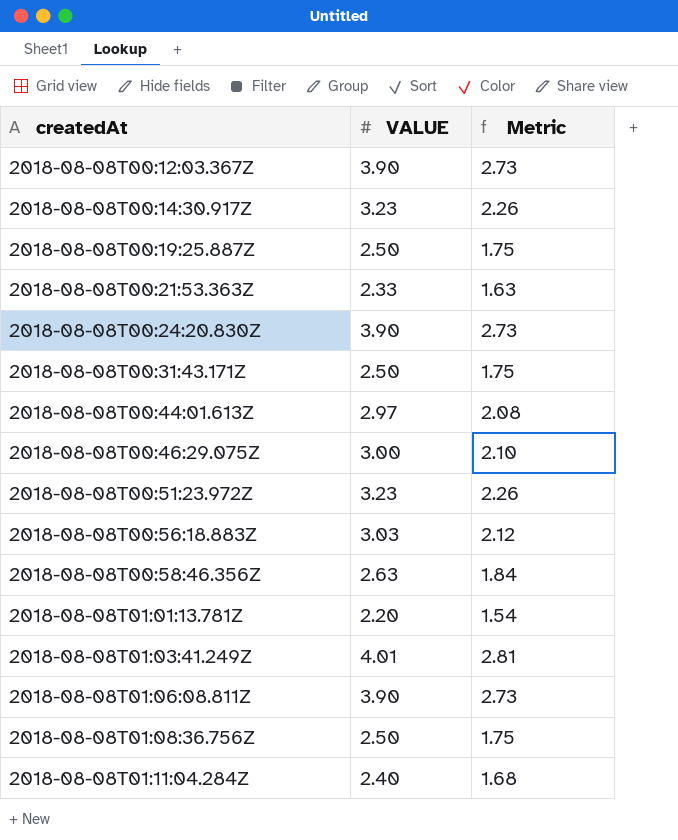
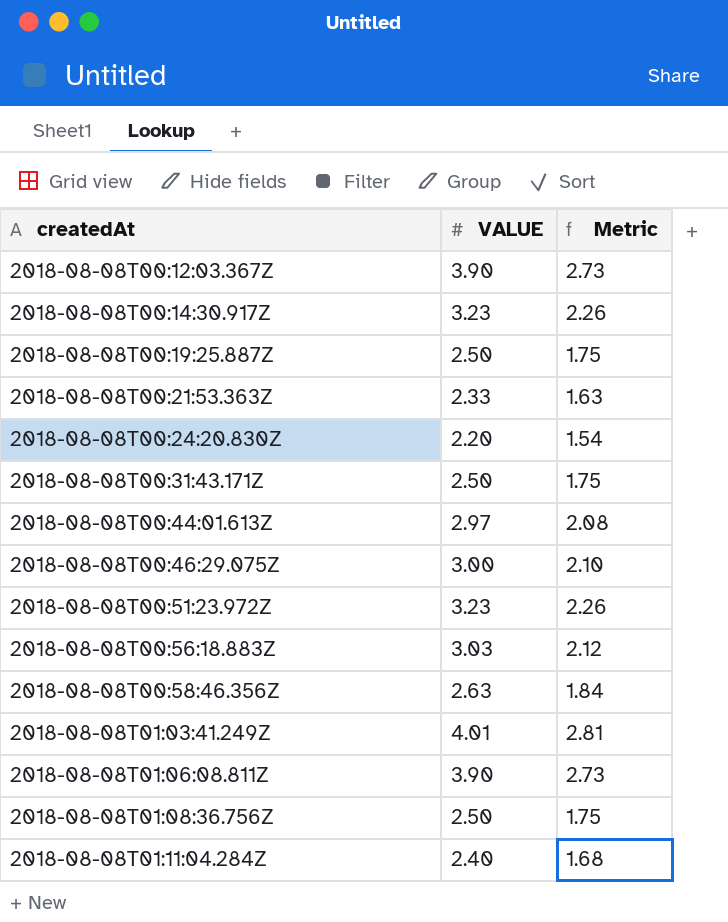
row 2018-08-08T01:01:13.781Z: 2.20 | 1.54 -> none
2018-08-08T00:24:20.830Z | VALUE: 3.90 -> 2.20
2018-08-08T00:24:20.830Z | Metric: 2.73 -> 1.54

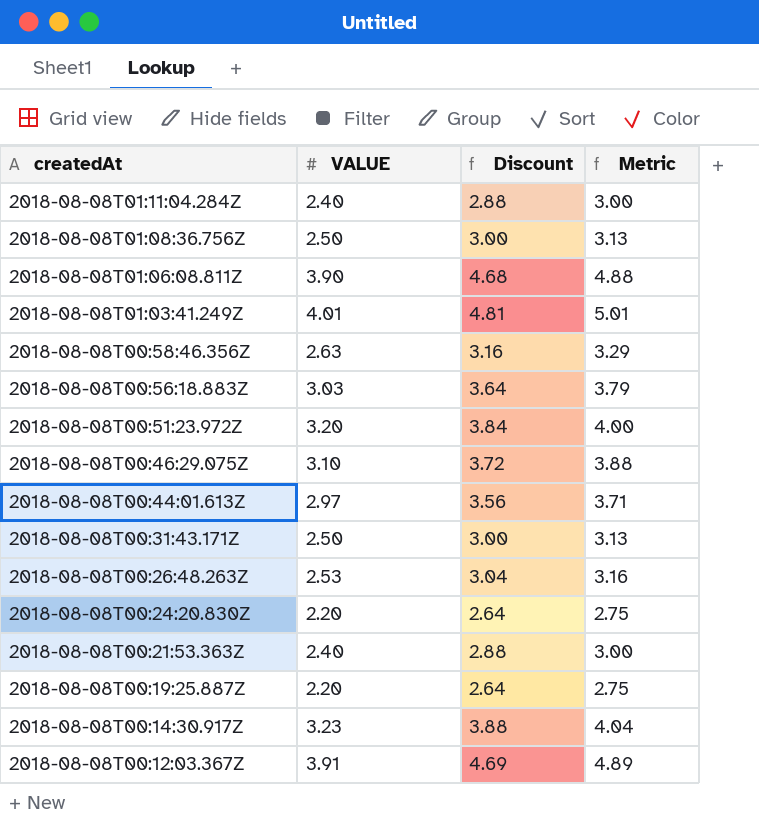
row order: createdAt ascending -> createdAt descending
column Discount | formula: none -> [VALUE] * 1.2
column Metric | formula: [VALUE] * 0.7 -> [VALUE] * 1.25
2018-08-08T00:51:23.972Z | VALUE: 3.23 -> 3.20
2018-08-08T00:46:29.075Z | VALUE: 3.00 -> 3.10
row 2018-08-08T00:26:48.263Z: none -> 2.53 | 3.04 | 3.16
2018-08-08T00:21:53.363Z | VALUE: 2.33 -> 2.40
2018-08-08T00:19:25.887Z | VALUE: 2.50 -> 2.20
2018-08-08T00:12:03.367Z | VALUE: 3.90 -> 3.91

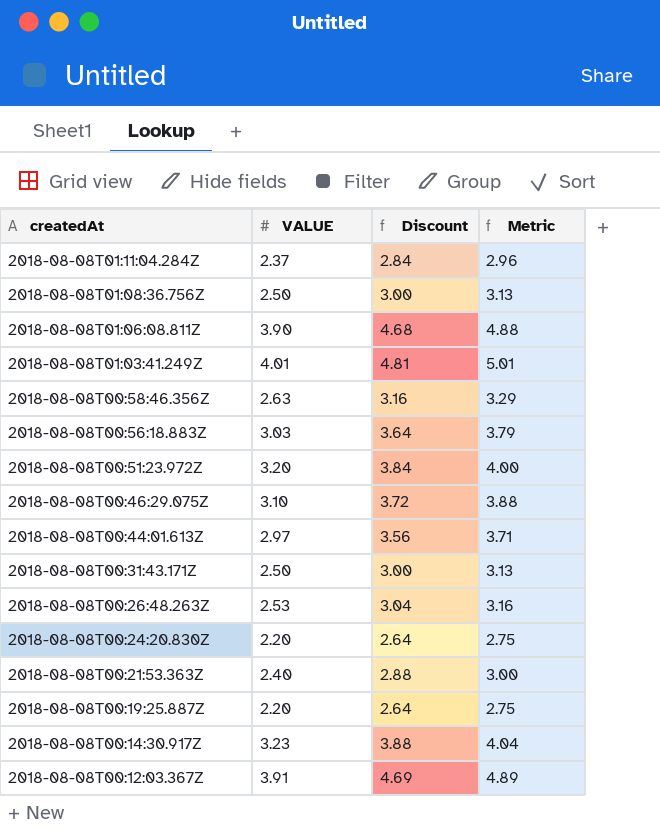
2018-08-08T01:11:04.284Z | VALUE: 2.40 -> 2.37
2018-08-08T01:11:04.284Z | Discount: 2.88 -> 2.84
2018-08-08T01:11:04.284Z | Metric: 3.00 -> 2.96

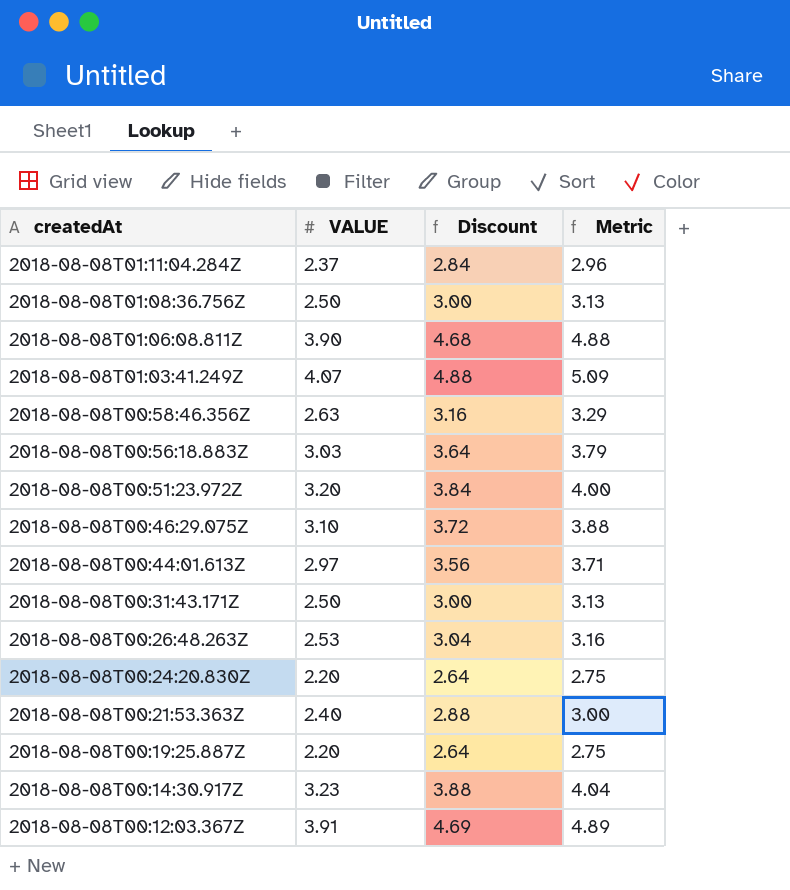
2018-08-08T01:03:41.249Z | VALUE: 4.01 -> 4.07
2018-08-08T01:03:41.249Z | Discount: 4.81 -> 4.88
2018-08-08T01:03:41.249Z | Metric: 5.01 -> 5.09

